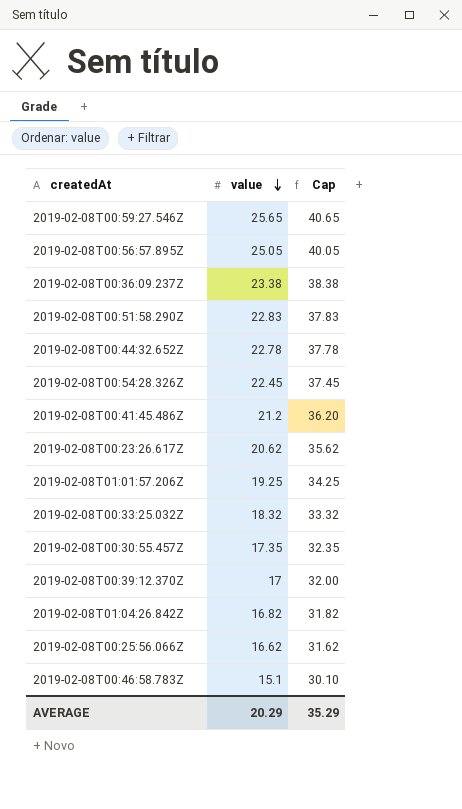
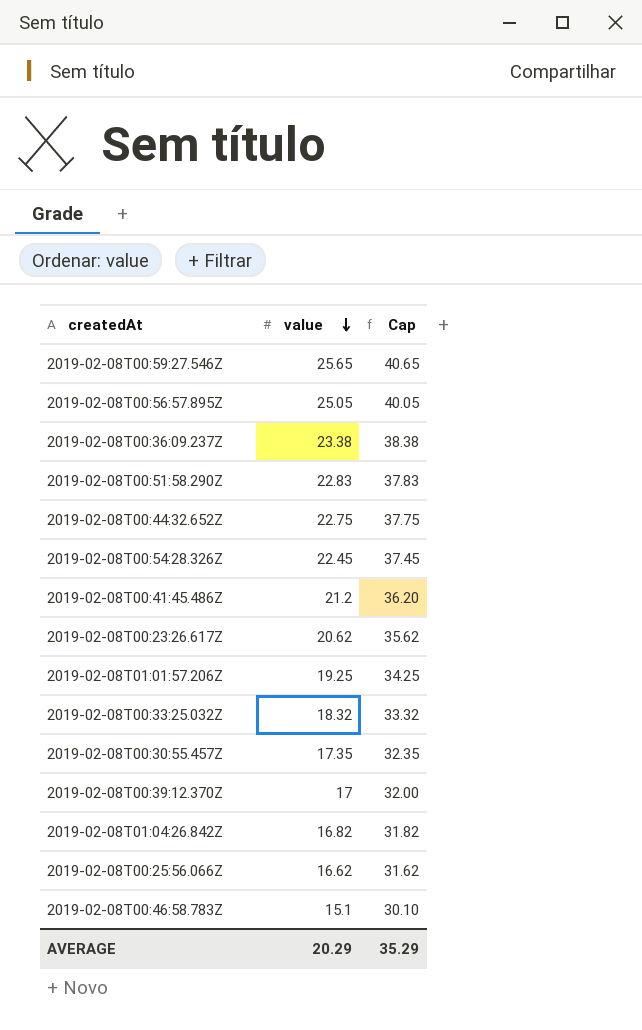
2019-02-08T00:44:32.652Z | value: 22.78 -> 22.75
2019-02-08T00:44:32.652Z | Cap: 37.78 -> 37.75

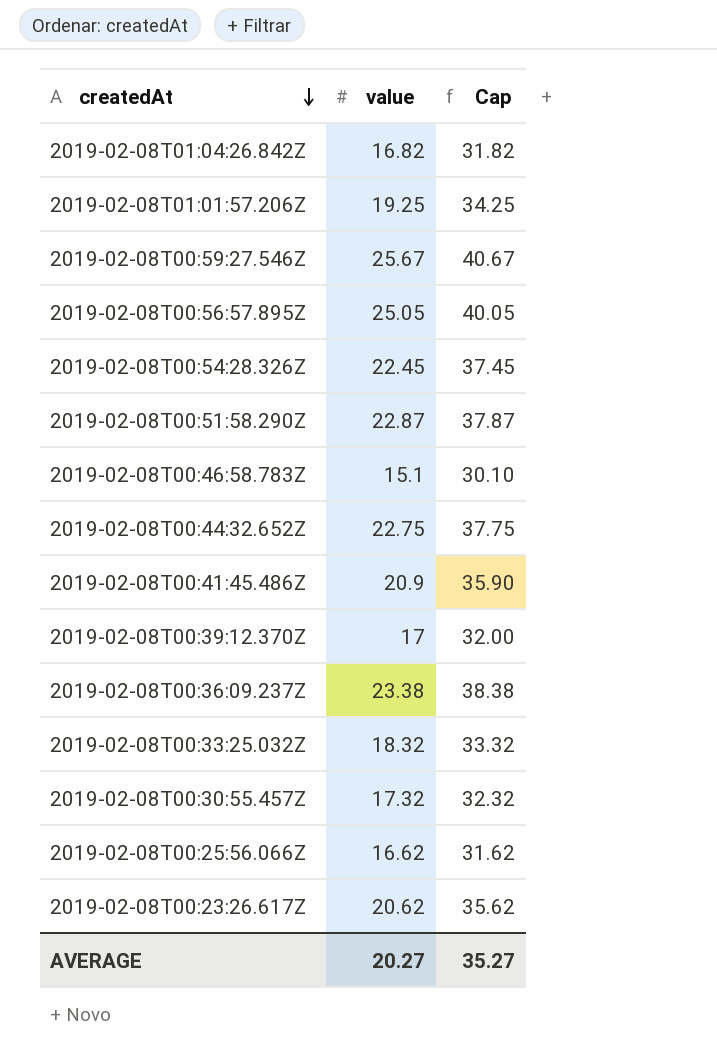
row order: value descending -> createdAt descending
2019-02-08T00:59:27.546Z | value: 25.65 -> 25.67
2019-02-08T00:59:27.546Z | Cap: 40.65 -> 40.67
2019-02-08T00:51:58.290Z | value: 22.83 -> 22.87
2019-02-08T00:51:58.290Z | Cap: 37.83 -> 37.87
2019-02-08T00:41:45.486Z | value: 21.2 -> 20.9
2019-02-08T00:41:45.486Z | Cap: 36.20 -> 35.90
2019-02-08T00:30:55.457Z | value: 17.35 -> 17.32
2019-02-08T00:30:55.457Z | Cap: 32.35 -> 32.32
AVERAGE | value: 20.29 -> 20.27
AVERAGE | Cap: 35.29 -> 35.27

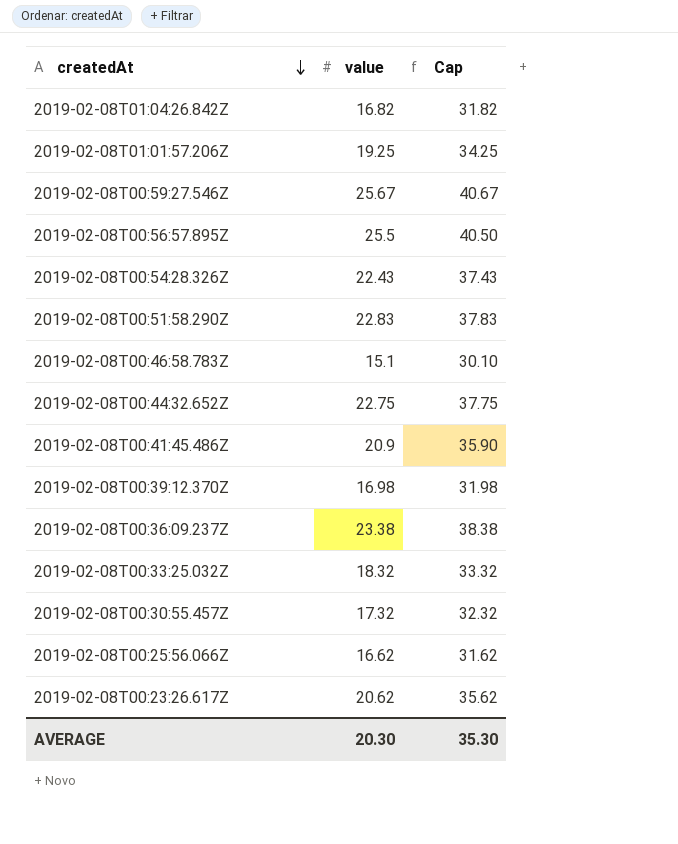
2019-02-08T00:56:57.895Z | value: 25.05 -> 25.5
2019-02-08T00:56:57.895Z | Cap: 40.05 -> 40.50
2019-02-08T00:54:28.326Z | value: 22.45 -> 22.43
2019-02-08T00:54:28.326Z | Cap: 37.45 -> 37.43
2019-02-08T00:51:58.290Z | value: 22.87 -> 22.83
2019-02-08T00:51:58.290Z | Cap: 37.87 -> 37.83
2019-02-08T00:39:12.370Z | value: 17 -> 16.98
2019-02-08T00:39:12.370Z | Cap: 32.00 -> 31.98
AVERAGE | value: 20.27 -> 20.30
AVERAGE | Cap: 35.27 -> 35.30

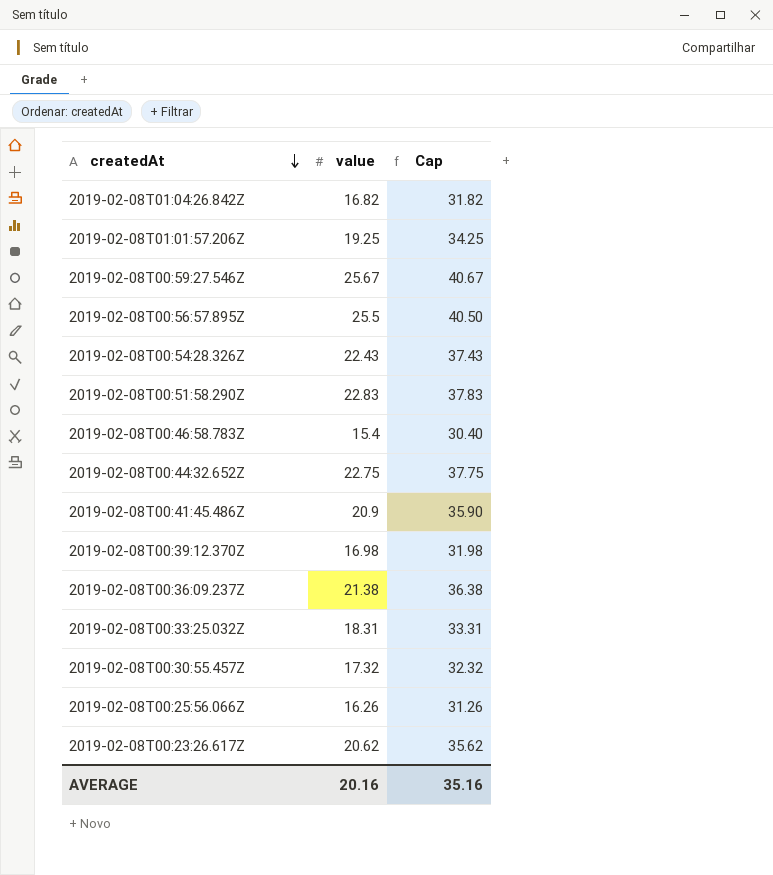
2019-02-08T00:46:58.783Z | value: 15.1 -> 15.4
2019-02-08T00:46:58.783Z | Cap: 30.10 -> 30.40
2019-02-08T00:36:09.237Z | value: 23.38 -> 21.38
2019-02-08T00:36:09.237Z | Cap: 38.38 -> 36.38
2019-02-08T00:33:25.032Z | value: 18.32 -> 18.31
2019-02-08T00:33:25.032Z | Cap: 33.32 -> 33.31
2019-02-08T00:25:56.066Z | value: 16.62 -> 16.26
2019-02-08T00:25:56.066Z | Cap: 31.62 -> 31.26
AVERAGE | value: 20.30 -> 20.16
AVERAGE | Cap: 35.30 -> 35.16

